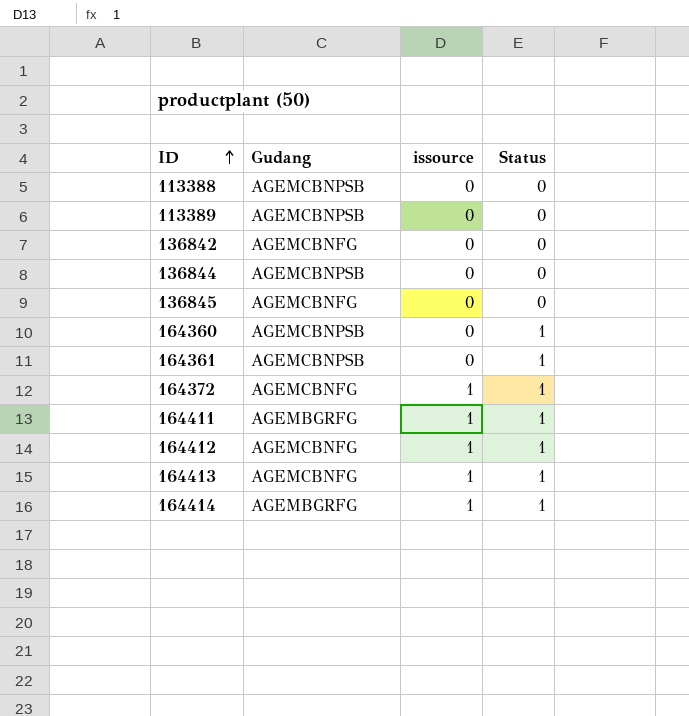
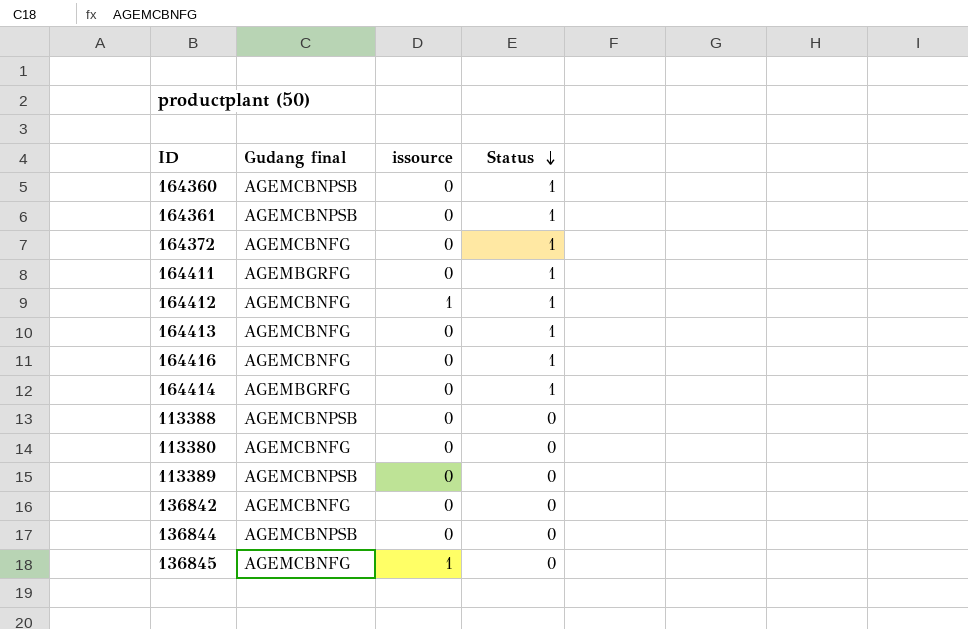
row order: ID ascending -> Status descending
column name: Gudang -> Gudang final
164372 | issource: 1 -> 0
164411 | issource: 1 -> 0
164413 | issource: 1 -> 0
row 164416: none -> AGEMCBNFG | 0 | 1
164414 | issource: 1 -> 0
row 113380: none -> AGEMCBNFG | 0 | 0
136845 | issource: 0 -> 1

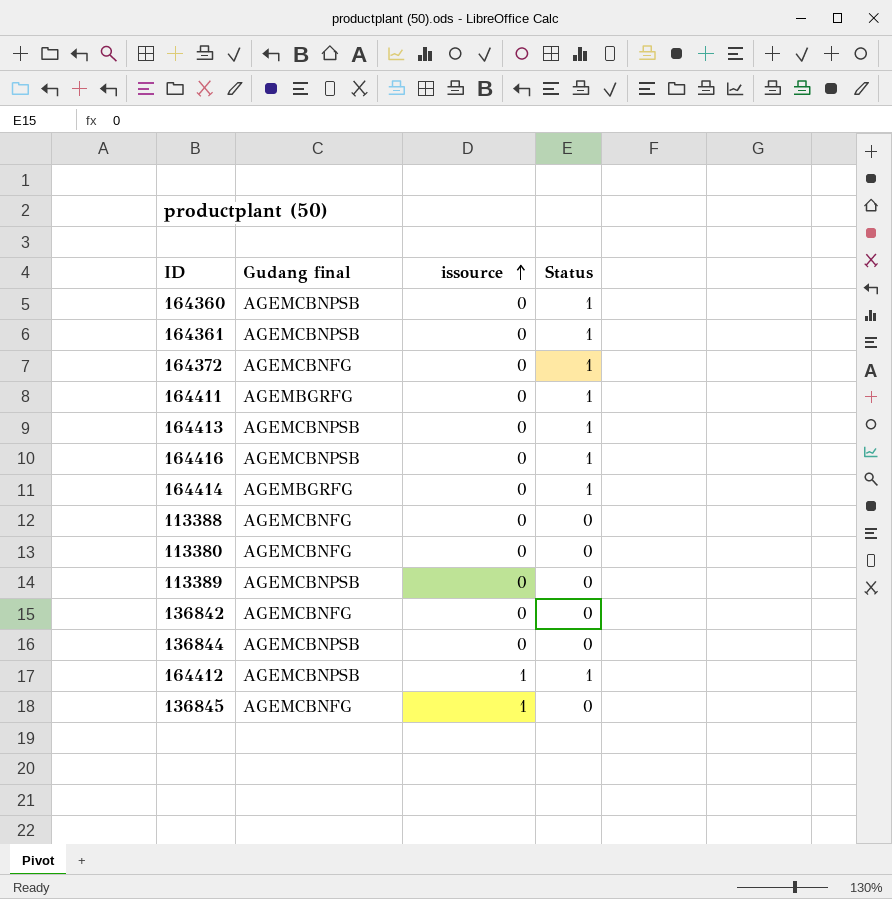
row order: Status descending -> issource ascending
164413 | Gudang final: AGEMCBNFG -> AGEMCBNPSB
164416 | Gudang final: AGEMCBNFG -> AGEMCBNPSB
113388 | Gudang final: AGEMCBNPSB -> AGEMCBNFG
164412 | Gudang final: AGEMCBNFG -> AGEMCBNPSB

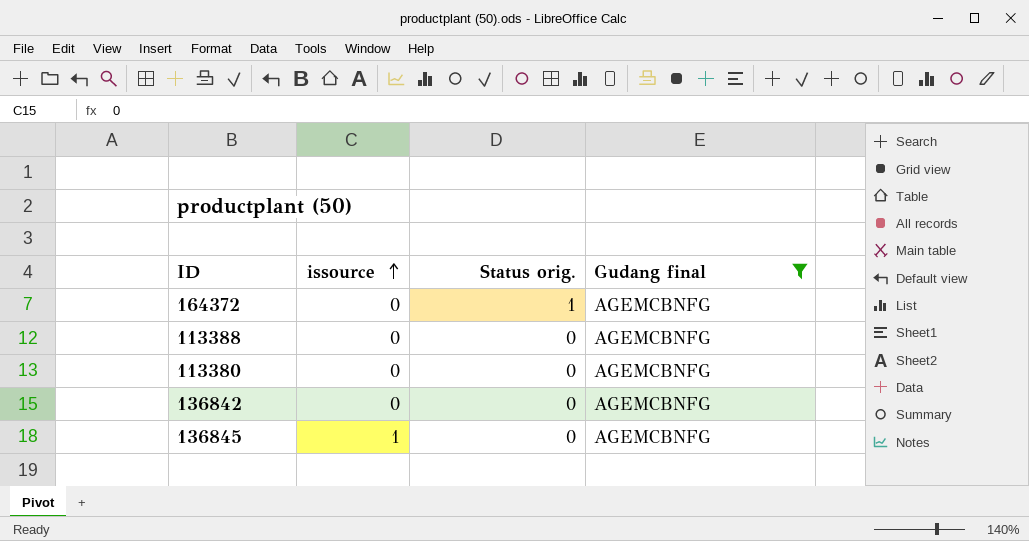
filter: none -> Gudang final = AGEMCBNFG
column name: Status -> Status orig.
column Gudang final | position: 2 -> 4

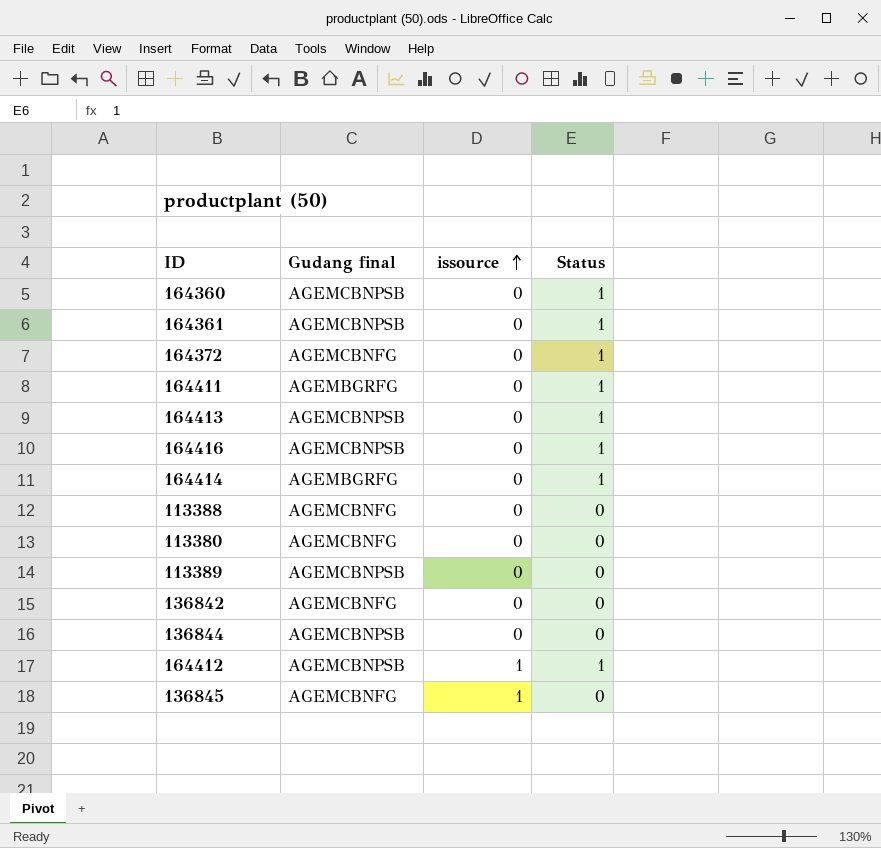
filter: Gudang final = AGEMCBNFG -> none
column Gudang final | position: 4 -> 2
column name: Status orig. -> Status

